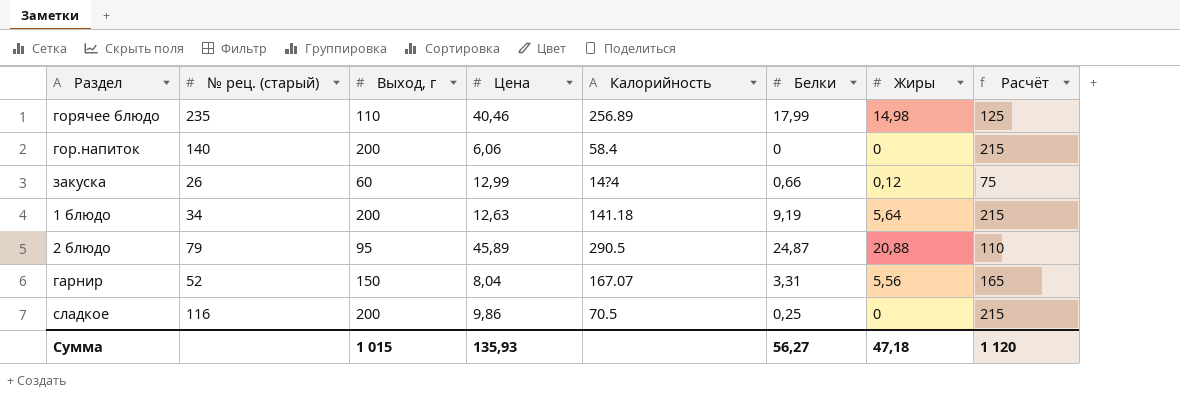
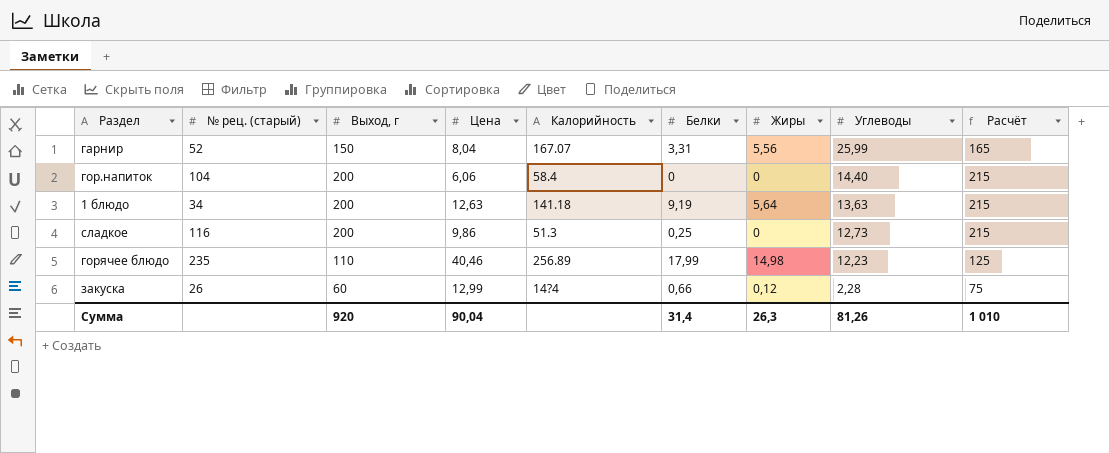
row order: none -> Углеводы descending
column Углеводы | position: none -> 8
row 2 блюдо: 79 | 95 | 45,89 | 290.5 | 24,87 | 20,88 | 110 -> none
гор.напиток | № рец. (старый): 140 -> 104
сладкое | Калорийность: 70.5 -> 51.3
Сумма | Выход, г: 1 015 -> 920
Сумма | Цена: 135,93 -> 90,04
Сумма | Белки: 56,27 -> 31,4
Сумма | Жиры: 47,18 -> 26,3
Сумма | Расчёт: 1 120 -> 1 010

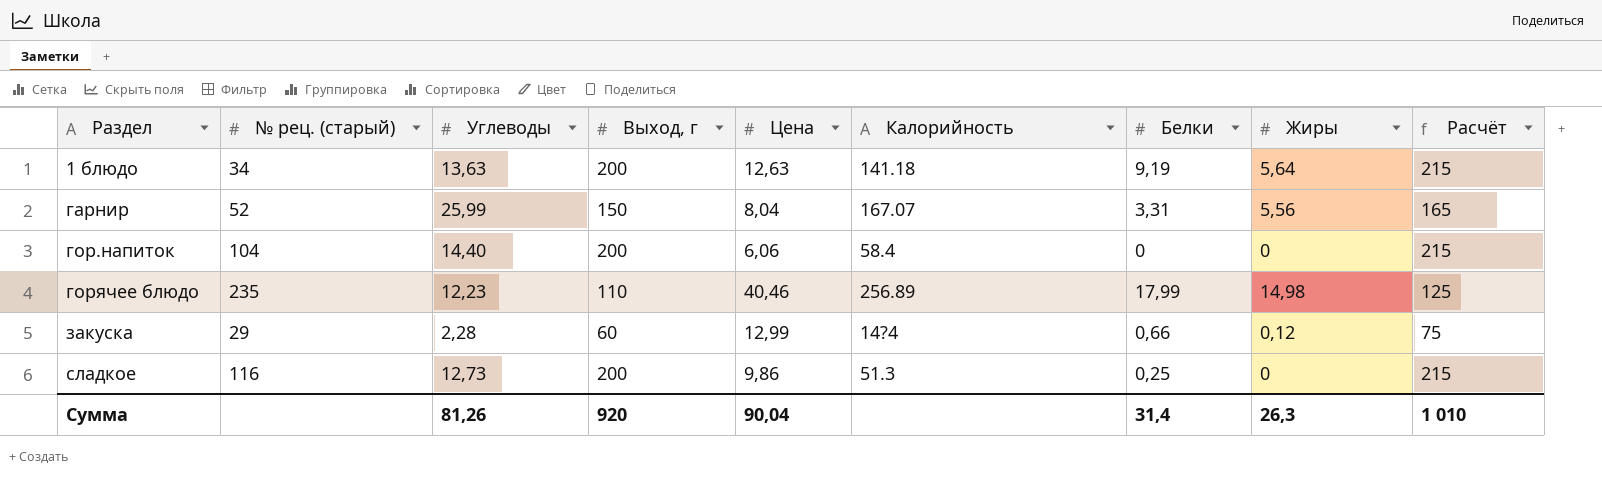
row order: Углеводы descending -> Раздел ascending
column Углеводы | position: 8 -> 3
закуска | № рец. (старый): 26 -> 29

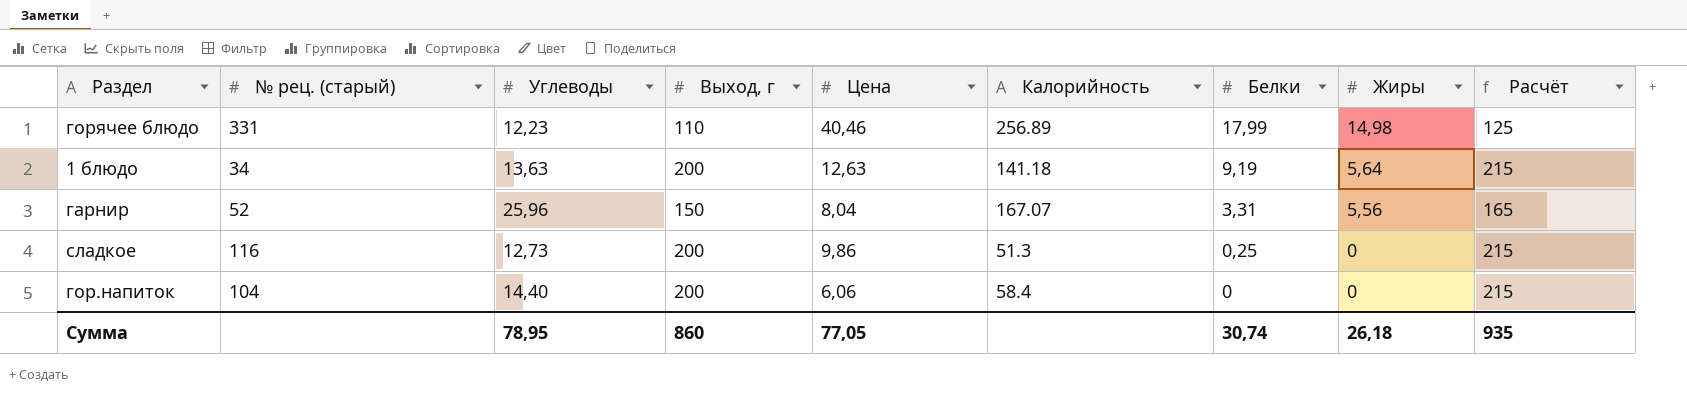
row order: Раздел ascending -> Белки descending
row закуска: 29 | 2,28 | 60 | 12,99 | 14?4 | 0,66 | 0,12 | 75 -> none
горячее блюдо | № рец. (старый): 235 -> 331
гарнир | Углеводы: 25,99 -> 25,96
Сумма | Углеводы: 81,26 -> 78,95
Сумма | Выход, г: 920 -> 860
Сумма | Цена: 90,04 -> 77,05
Сумма | Белки: 31,4 -> 30,74
Сумма | Жиры: 26,3 -> 26,18
Сумма | Расчёт: 1 010 -> 935

